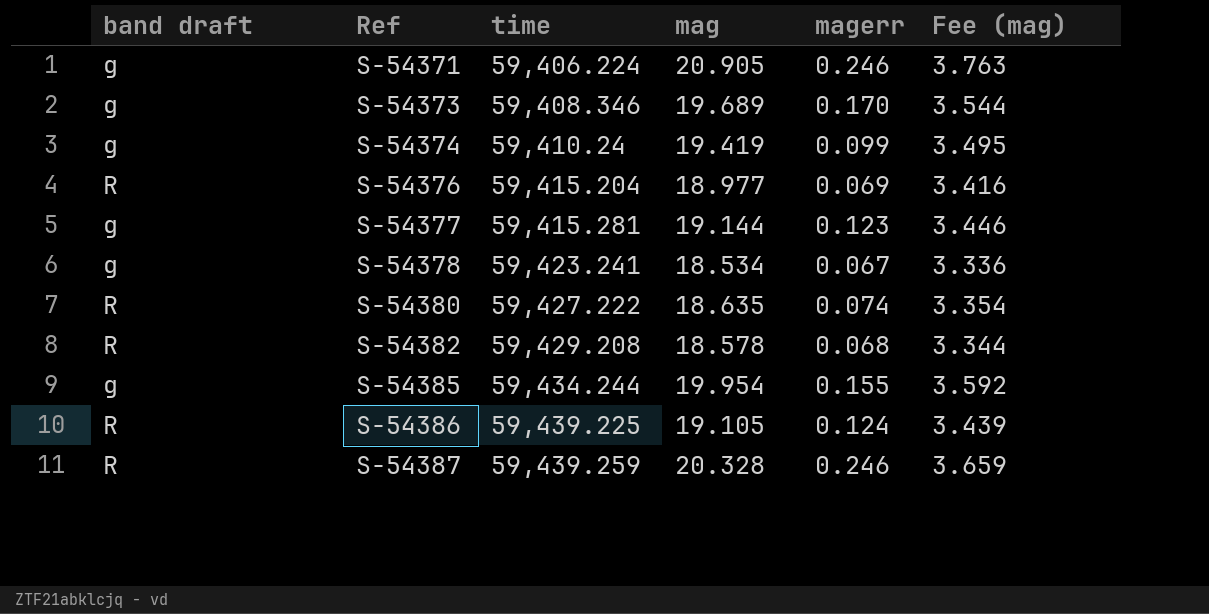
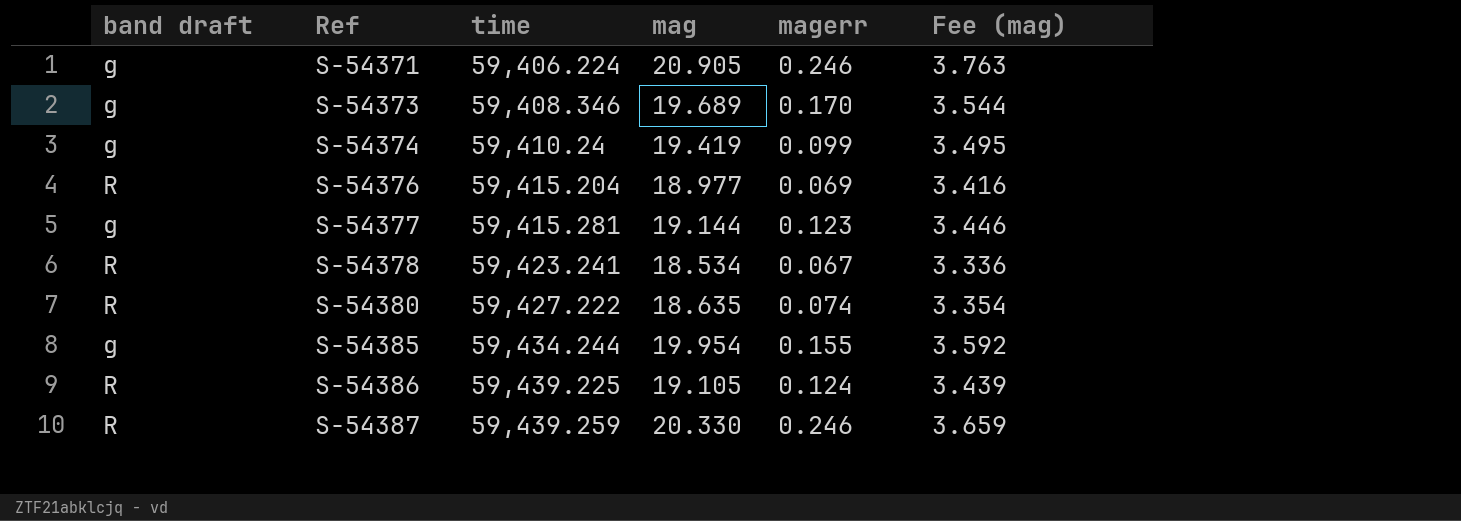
row S-54382: R | 59,429.208 | 18.578 | 0.068 | 3.344 -> none
S-54378 | band draft: g -> R
S-54387 | mag: 20.328 -> 20.330

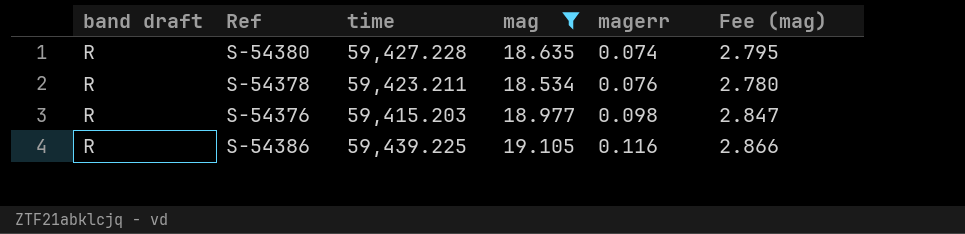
filter: none -> mag <= 19.105
row order: Ref ascending -> magerr ascending
column Fee (mag) | formula: [mag] * 0.18 -> [mag] * 0.15
S-54380 | time: 59,427.222 -> 59,427.228
S-54378 | time: 59,423.241 -> 59,423.211
S-54378 | magerr: 0.067 -> 0.076
S-54376 | time: 59,415.204 -> 59,415.203
S-54376 | magerr: 0.069 -> 0.098
S-54386 | magerr: 0.124 -> 0.116

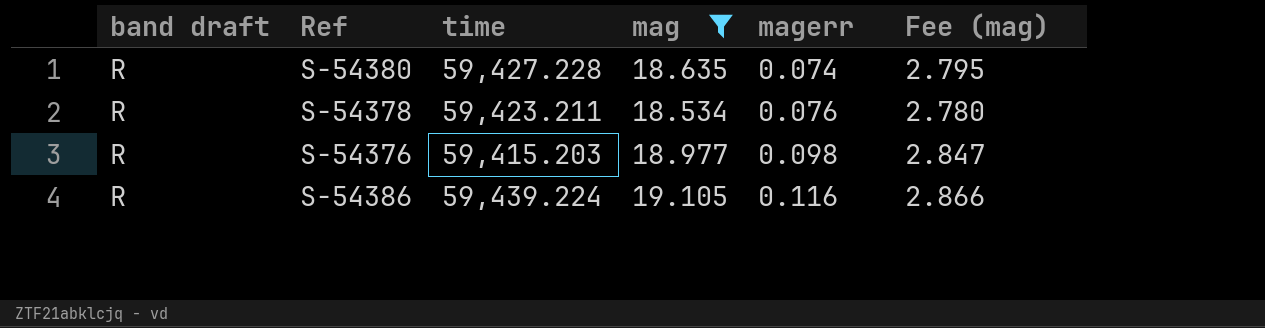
S-54386 | time: 59,439.225 -> 59,439.224

